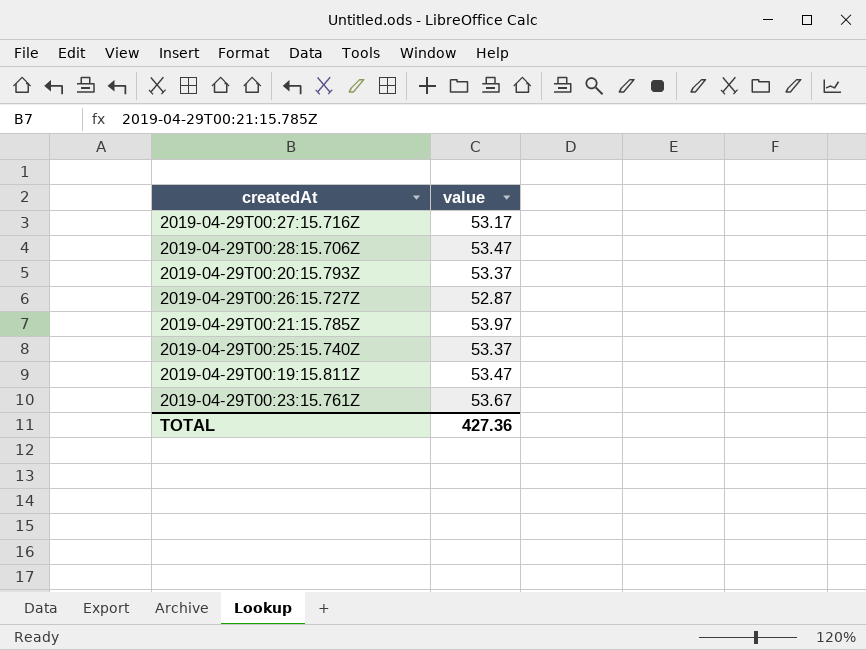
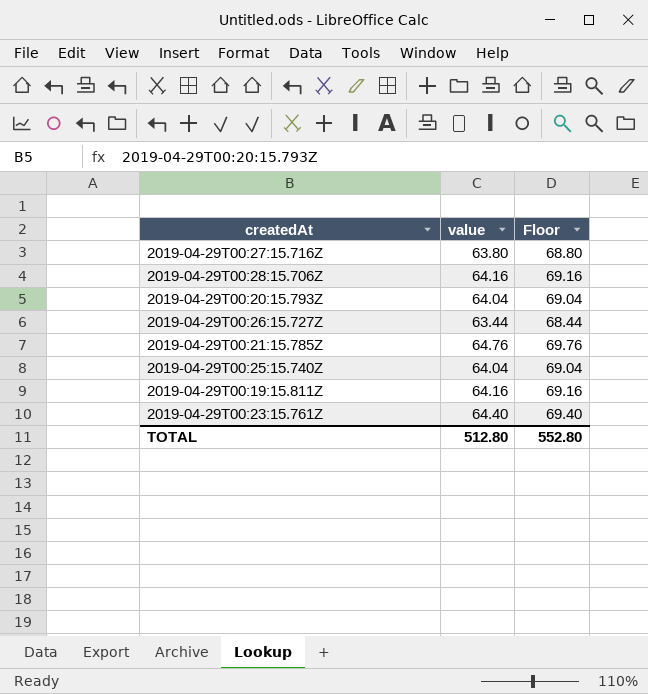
column Floor | formula: none -> [value] + 5
2019-04-29T00:27:15.716Z | value: 53.17 -> 63.80
2019-04-29T00:28:15.706Z | value: 53.47 -> 64.16
2019-04-29T00:20:15.793Z | value: 53.37 -> 64.04
2019-04-29T00:26:15.727Z | value: 52.87 -> 63.44
2019-04-29T00:21:15.785Z | value: 53.97 -> 64.76
2019-04-29T00:25:15.740Z | value: 53.37 -> 64.04
2019-04-29T00:19:15.811Z | value: 53.47 -> 64.16
2019-04-29T00:23:15.761Z | value: 53.67 -> 64.40
TOTAL | value: 427.36 -> 512.80

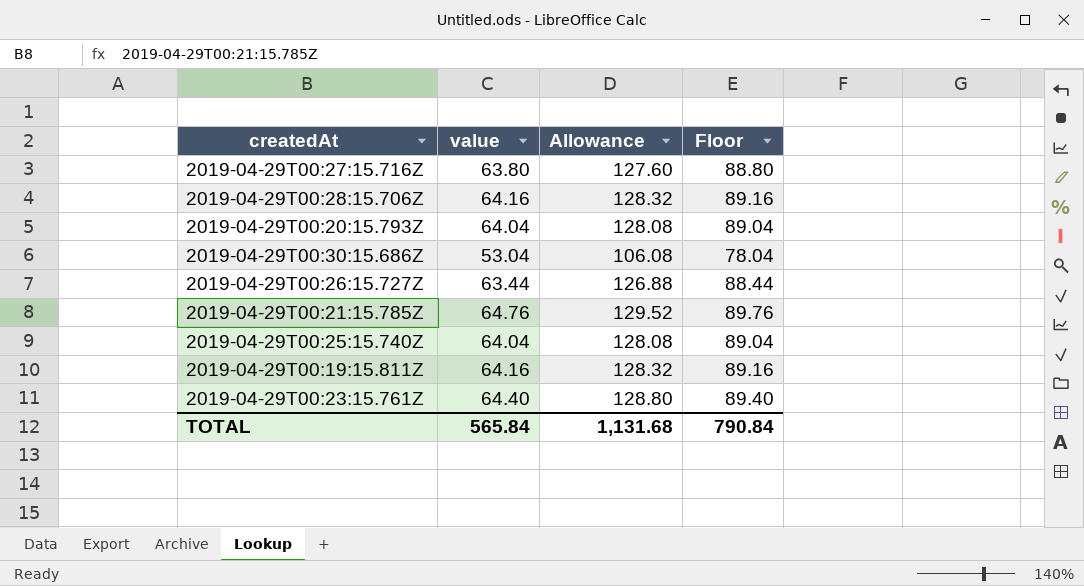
column Allowance | formula: none -> [value] * 2
column Floor | formula: [value] + 5 -> [value] + 25
row 2019-04-29T00:30:15.686Z: none -> 53.04 | 106.08 | 78.04
TOTAL | value: 512.80 -> 565.84
TOTAL | Floor: 552.80 -> 790.84

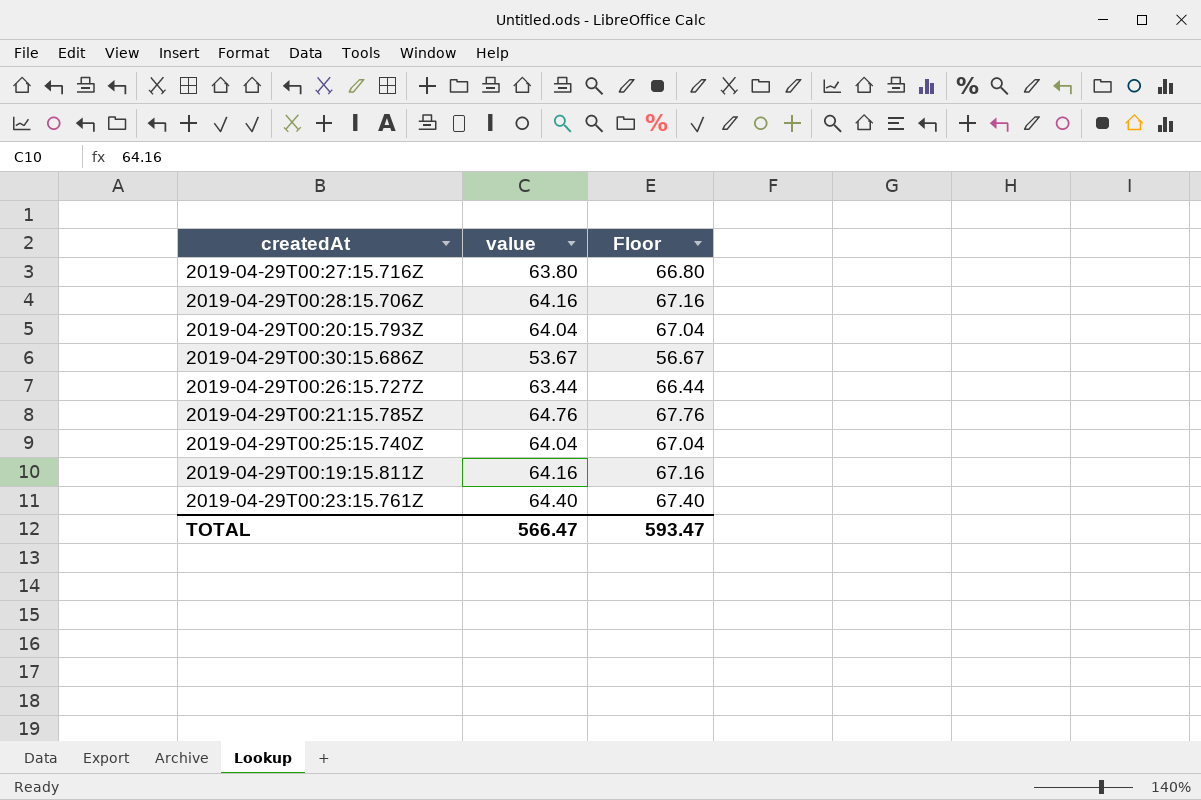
column Allowance | formula: [value] * 2 -> none
column Floor | formula: [value] + 25 -> [value] + 3
2019-04-29T00:30:15.686Z | value: 53.04 -> 53.67
TOTAL | value: 565.84 -> 566.47
TOTAL | Floor: 790.84 -> 593.47

